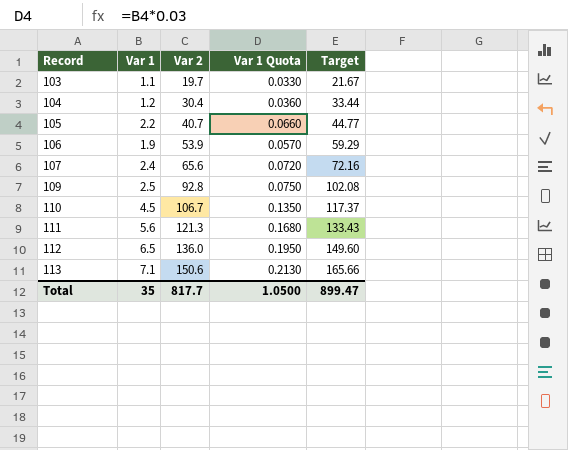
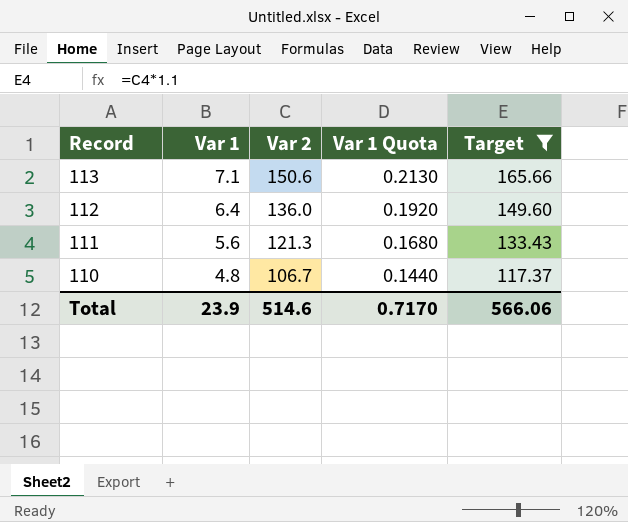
filter: none -> Target >= 117.37
row order: Record ascending -> Record descending
112 | Var 1: 6.5 -> 6.4
112 | Var 1 Quota: 0.1950 -> 0.1920
110 | Var 1: 4.5 -> 4.8
110 | Var 1 Quota: 0.1350 -> 0.1440
Total | Var 1: 35 -> 23.9
Total | Var 2: 817.7 -> 514.6
Total | Var 1 Quota: 1.0500 -> 0.7170
Total | Target: 899.47 -> 566.06

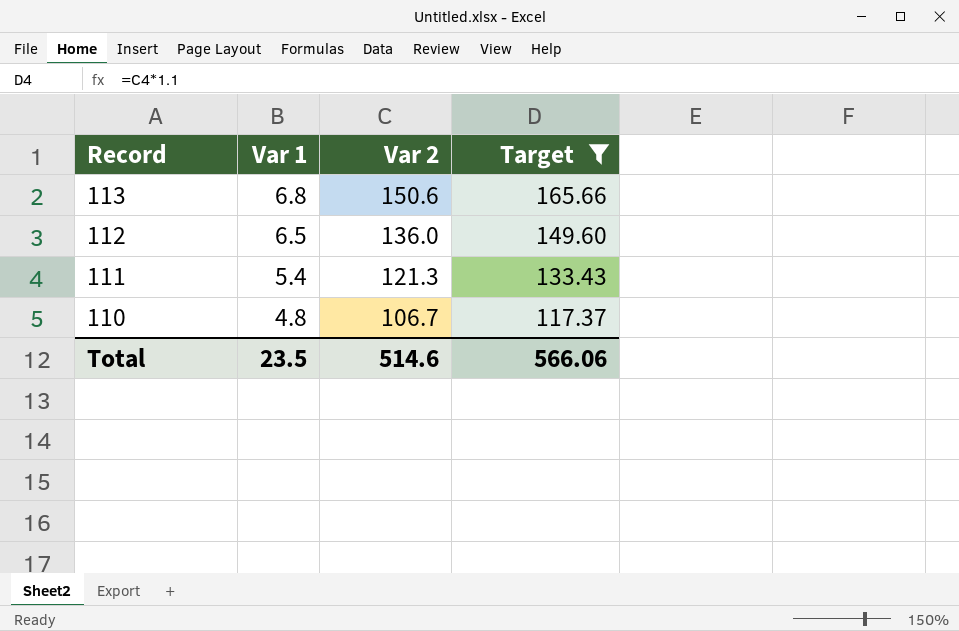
column Var 1 Quota | formula: [Var 1] * 0.03 -> none
113 | Var 1: 7.1 -> 6.8
112 | Var 1: 6.4 -> 6.5
111 | Var 1: 5.6 -> 5.4
Total | Var 1: 23.9 -> 23.5

